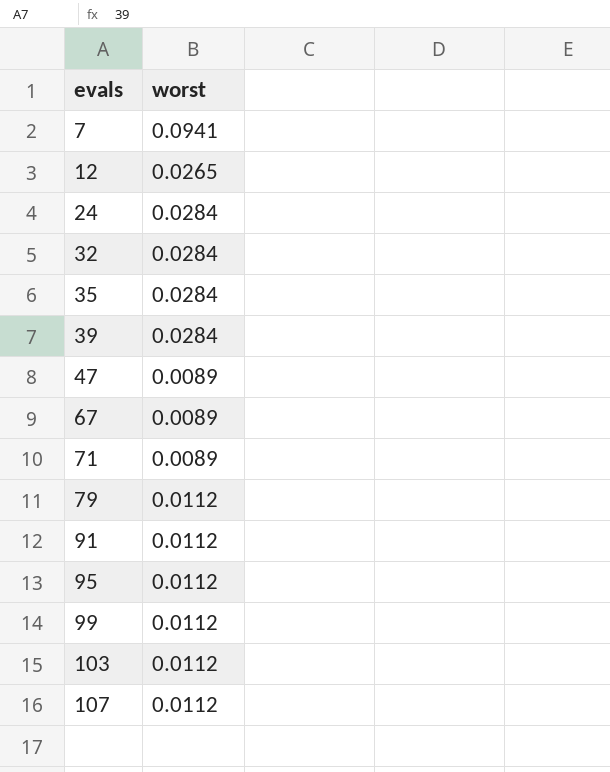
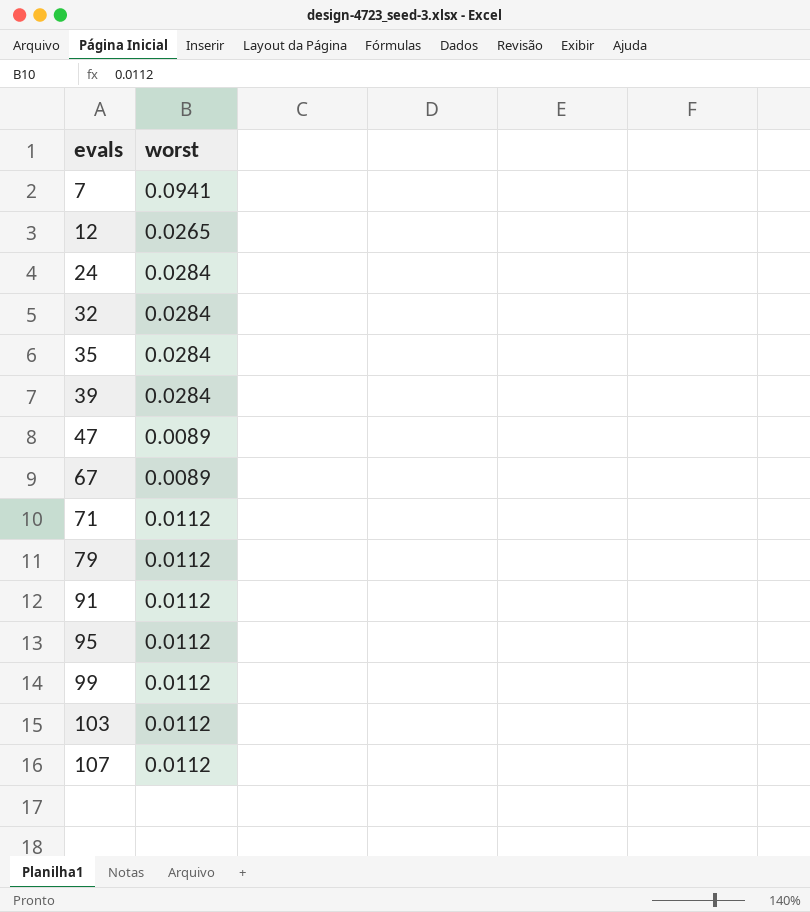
71 | worst: 0.0089 -> 0.0112

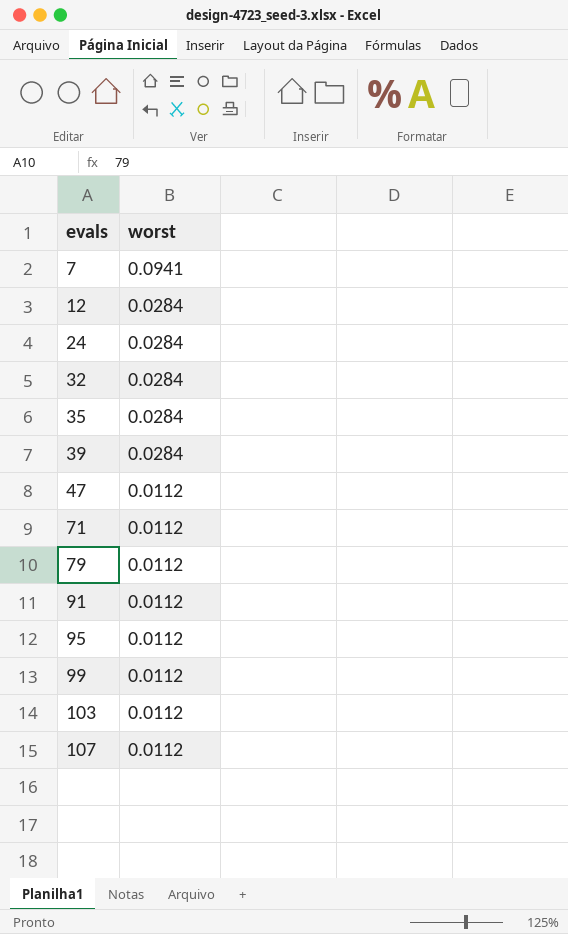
row 67: 0.0089 -> none
12 | worst: 0.0265 -> 0.0284
47 | worst: 0.0089 -> 0.0112

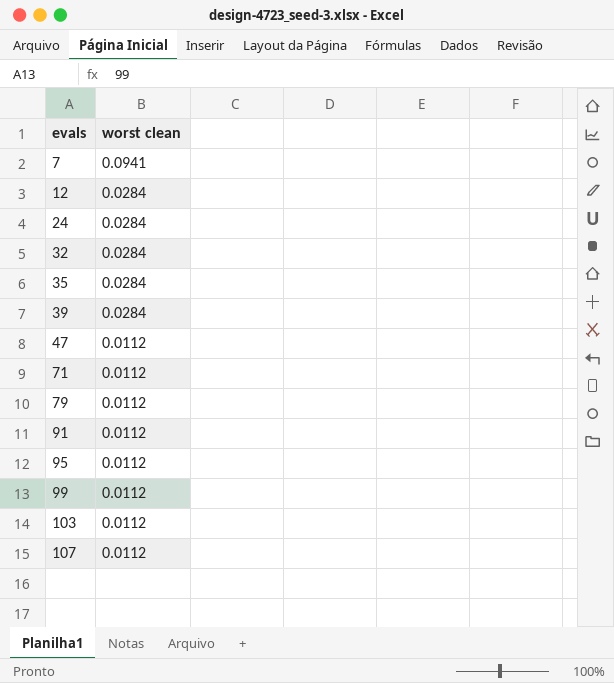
column name: worst -> worst clean

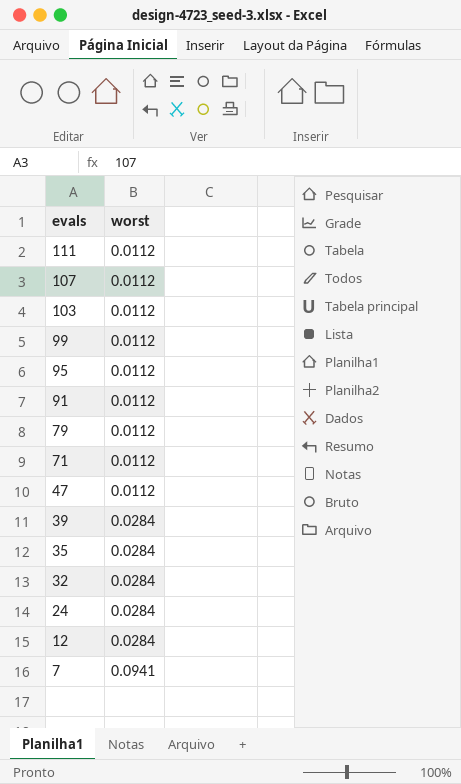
row order: evals ascending -> evals descending
column name: worst clean -> worst
row 111: none -> 0.0112

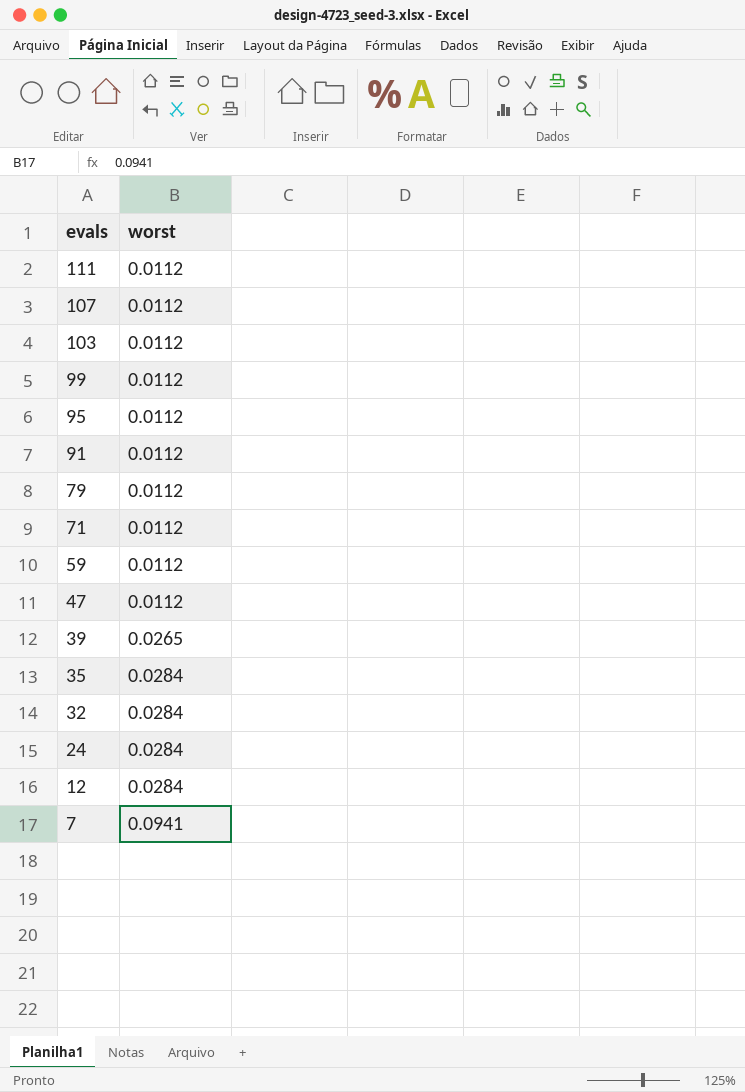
row 59: none -> 0.0112
39 | worst: 0.0284 -> 0.0265

